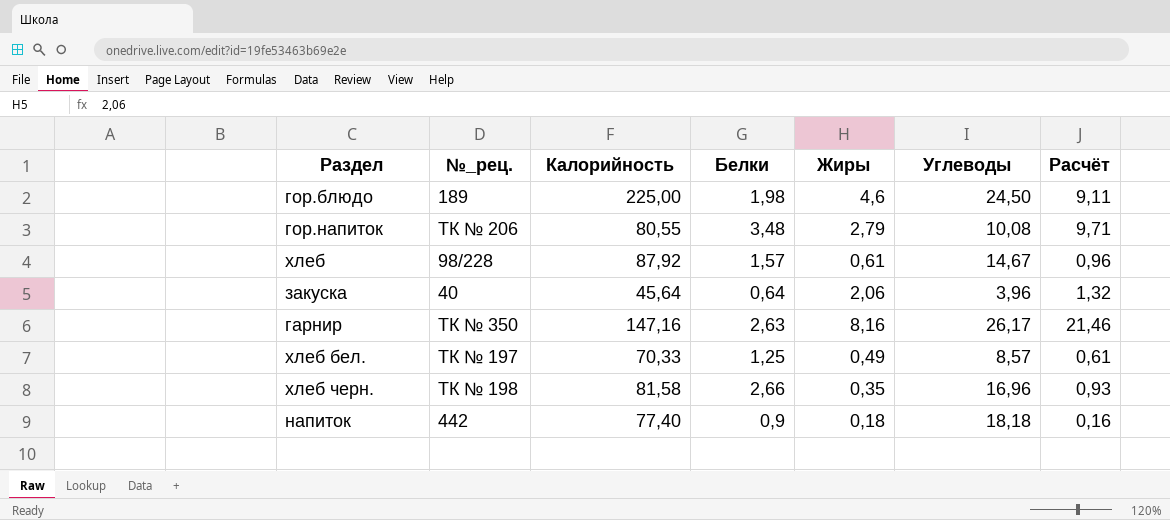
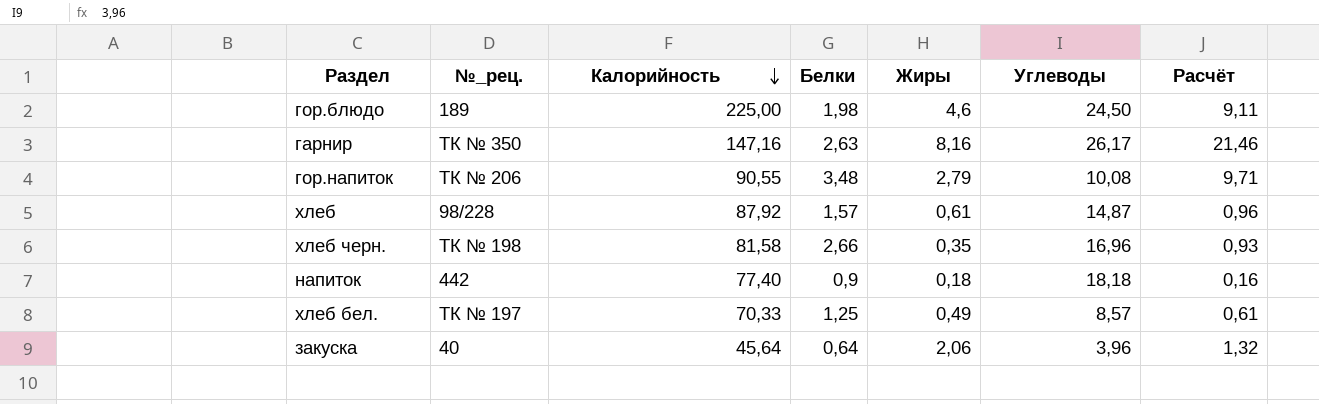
row order: none -> Калорийность descending
гор.напиток | Калорийность: 80,55 -> 90,55
хлеб | Углеводы: 14,67 -> 14,87

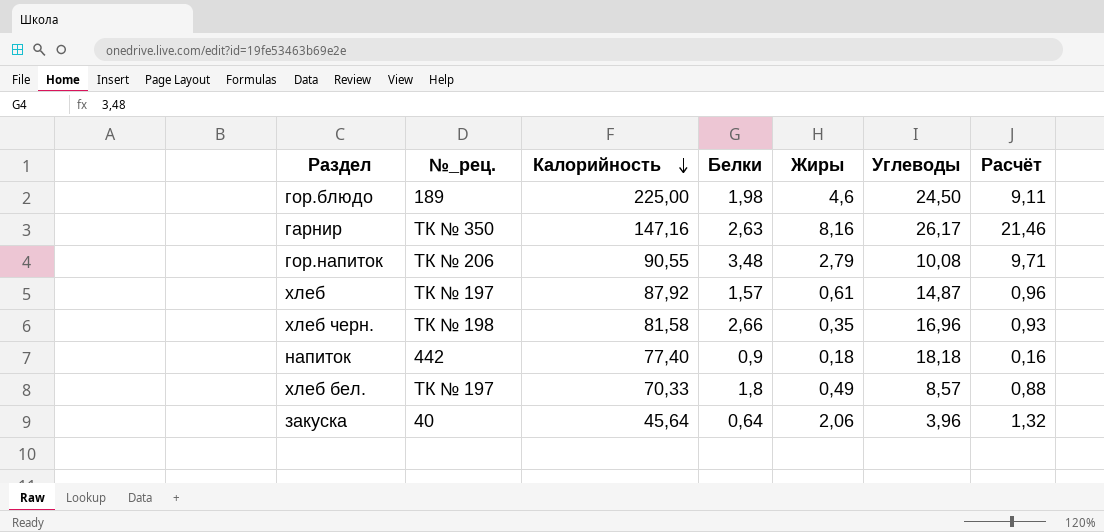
хлеб | №_рец.: 98/228 -> ТК № 197
хлеб бел. | Белки: 1,25 -> 1,8
хлеб бел. | Расчёт: 0,61 -> 0,88

